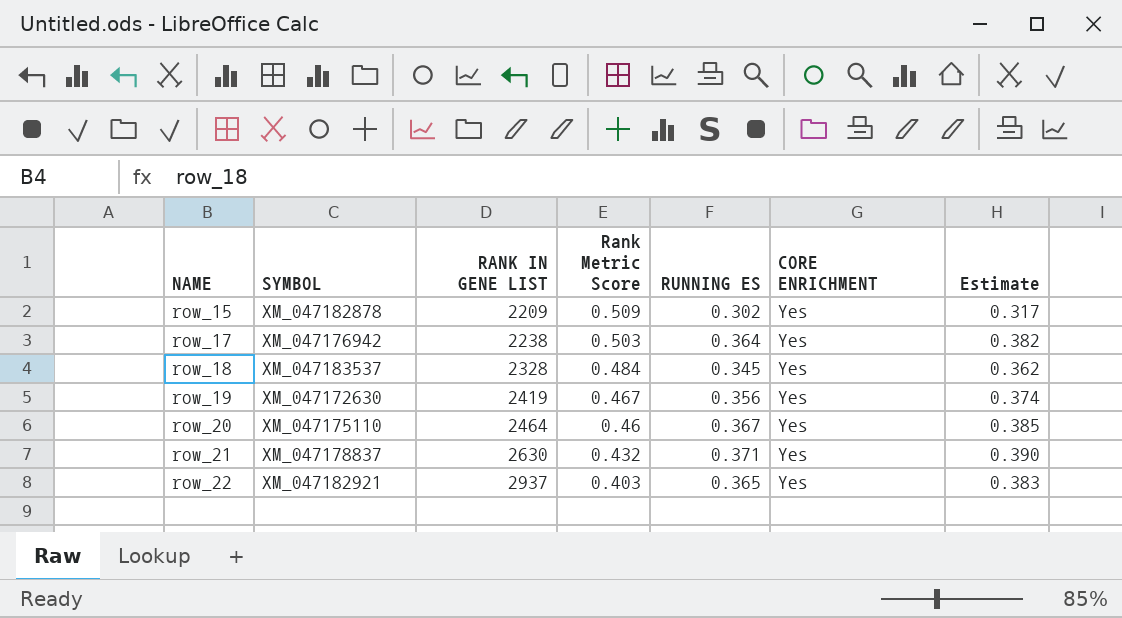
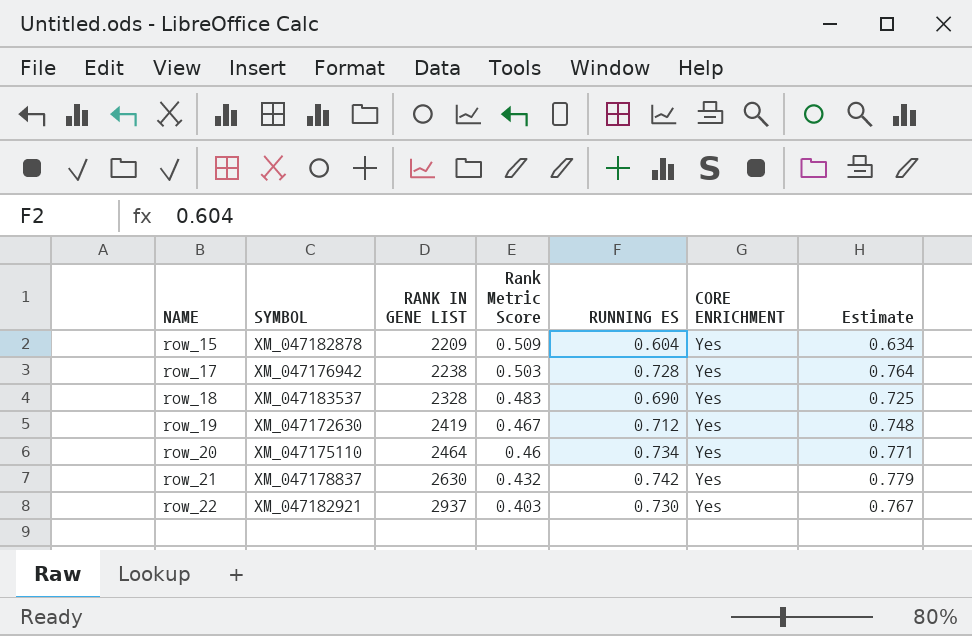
row_15 | RUNNING ES: 0.302 -> 0.604
row_15 | Estimate: 0.317 -> 0.634
row_17 | RUNNING ES: 0.364 -> 0.728
row_17 | Estimate: 0.382 -> 0.764
row_18 | Rank Metric Score: 0.484 -> 0.483
row_18 | RUNNING ES: 0.345 -> 0.690
row_18 | Estimate: 0.362 -> 0.725
row_19 | RUNNING ES: 0.356 -> 0.712
row_19 | Estimate: 0.374 -> 0.748
row_20 | RUNNING ES: 0.367 -> 0.734
row_20 | Estimate: 0.385 -> 0.771
row_21 | RUNNING ES: 0.371 -> 0.742
row_21 | Estimate: 0.390 -> 0.779
row_22 | RUNNING ES: 0.365 -> 0.730
row_22 | Estimate: 0.383 -> 0.767

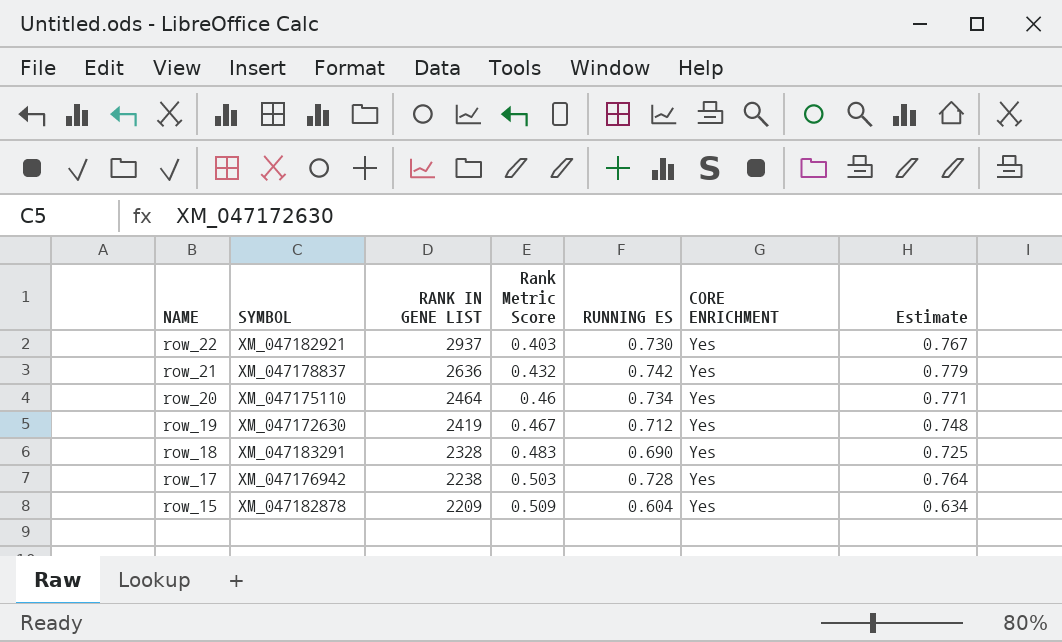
row order: NAME ascending -> NAME descending
row_21 | RANK IN GENE LIST: 2630 -> 2636
row_18 | SYMBOL: XM_047183537 -> XM_047183291

